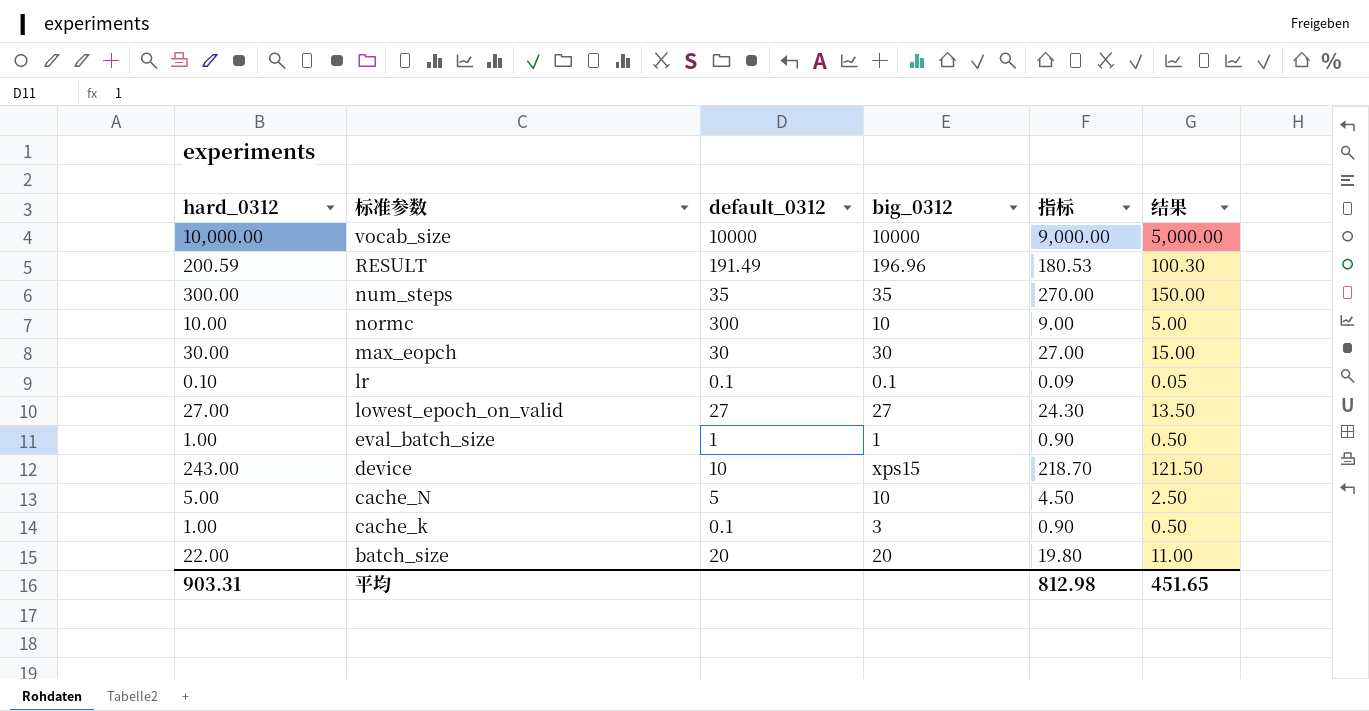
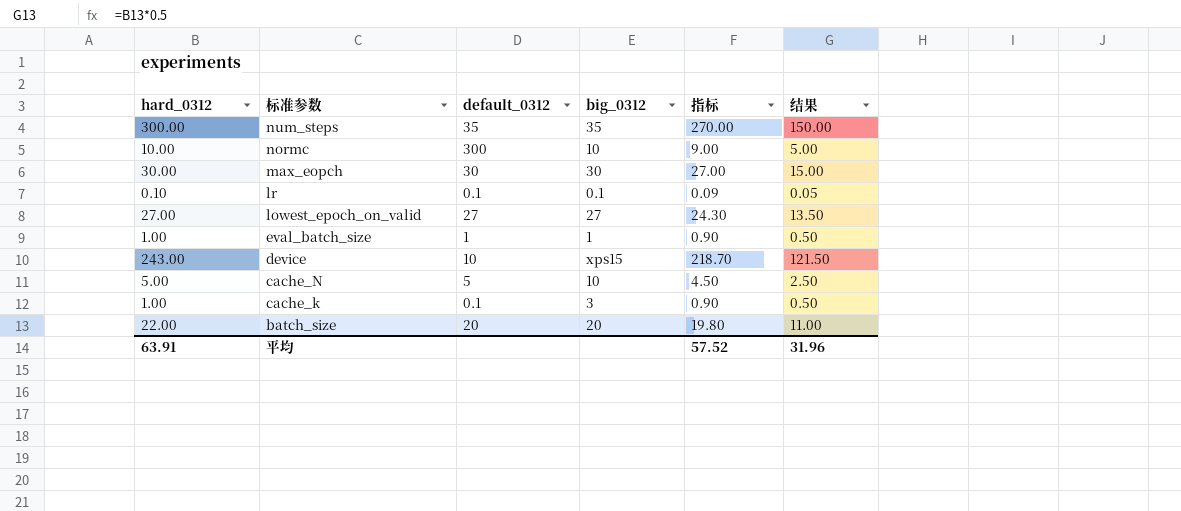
row vocab_size: 10,000.00 | 10000 | 10000 | 9,000.00 | 5,000.00 -> none
row RESULT: 200.59 | 191.49 | 196.96 | 180.53 | 100.30 -> none
平均 | hard_0312: 903.31 -> 63.91
平均 | 指标: 812.98 -> 57.52
平均 | 结果: 451.65 -> 31.96

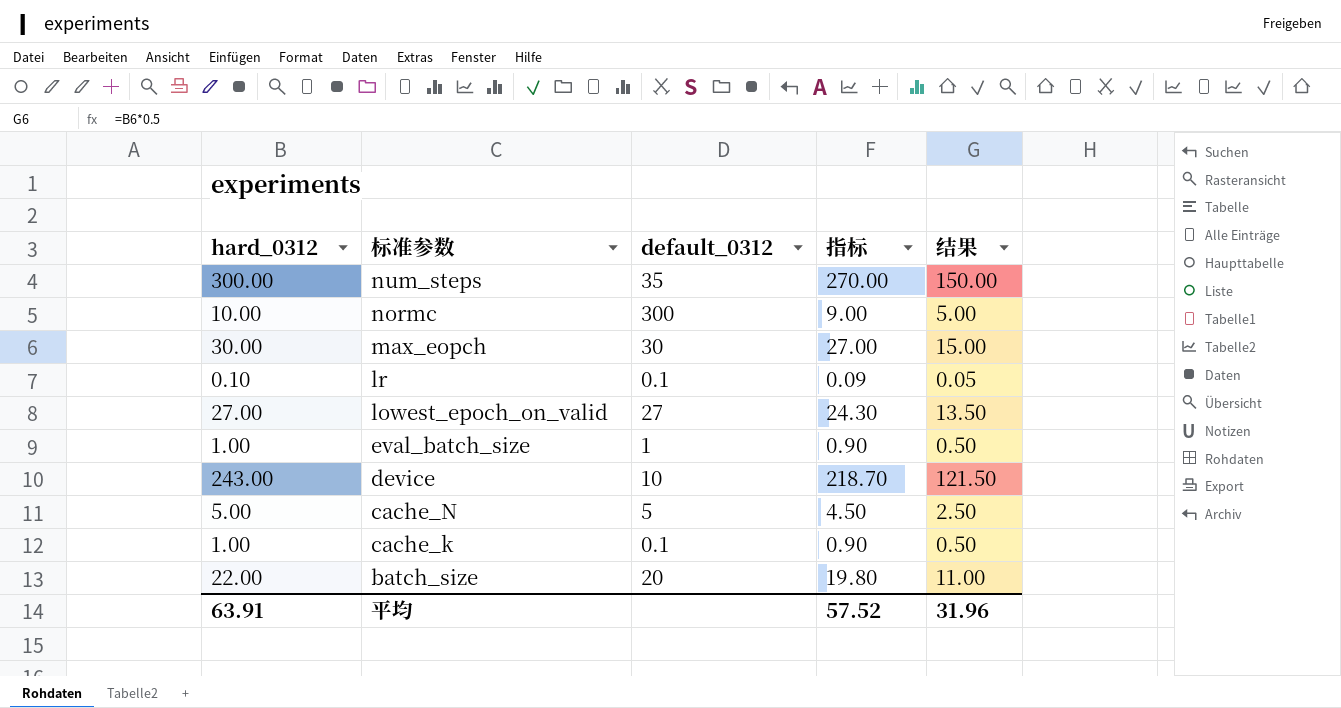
column big_0312 | position: 4 -> none

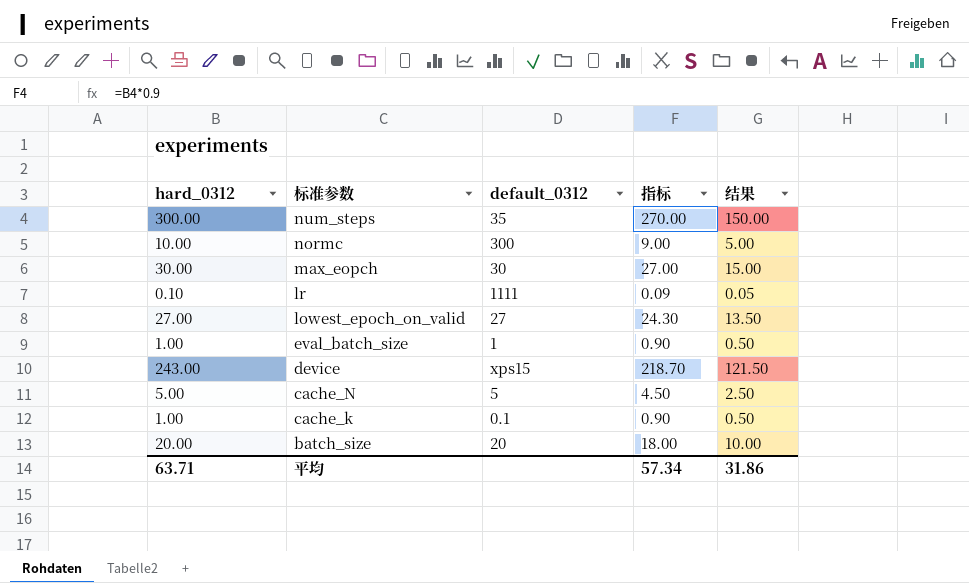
lr | default_0312: 0.1 -> 1111
device | default_0312: 10 -> xps15
batch_size | hard_0312: 22.00 -> 20.00
batch_size | 指标: 19.80 -> 18.00
batch_size | 结果: 11.00 -> 10.00
平均 | hard_0312: 63.91 -> 63.71
平均 | 指标: 57.52 -> 57.34
平均 | 结果: 31.96 -> 31.86

